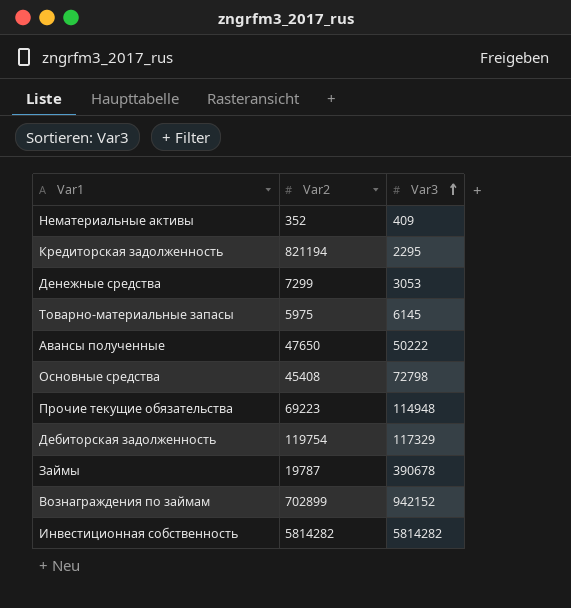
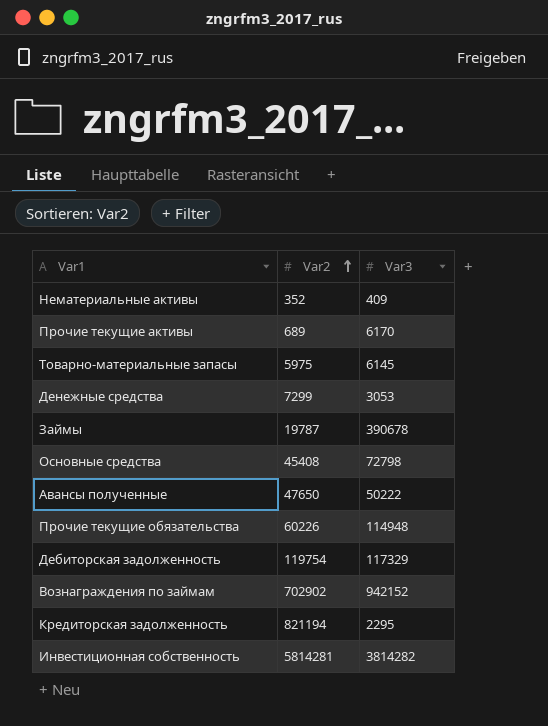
row order: Var3 ascending -> Var2 ascending
row Прочие текущие активы: none -> 689 | 6170
Прочие текущие обязательства | Var2: 69223 -> 60226
Вознаграждения по займам | Var2: 702899 -> 702902
Инвестиционная собственность | Var2: 5814282 -> 5814281
Инвестиционная собственность | Var3: 5814282 -> 3814282

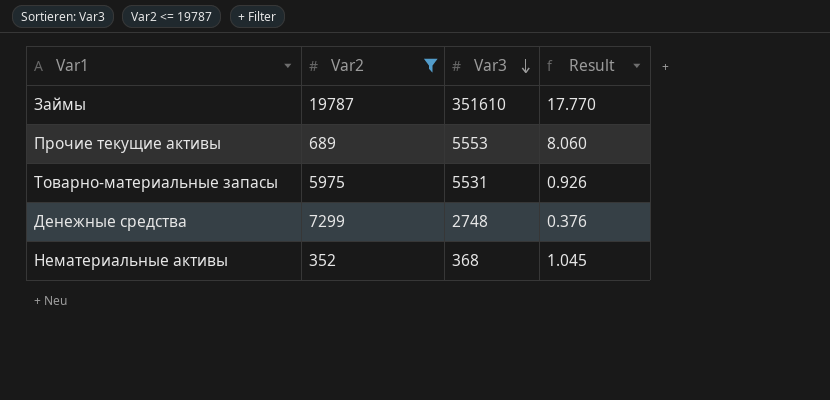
filter: none -> Var2 <= 19787
row order: Var2 ascending -> Var3 descending
column Result | formula: none -> [Var3] / [Var2]
Займы | Var3: 390678 -> 351610
Прочие текущие активы | Var3: 6170 -> 5553
Товарно-материальные запасы | Var3: 6145 -> 5531
Денежные средства | Var3: 3053 -> 2748
Нематериальные активы | Var3: 409 -> 368

